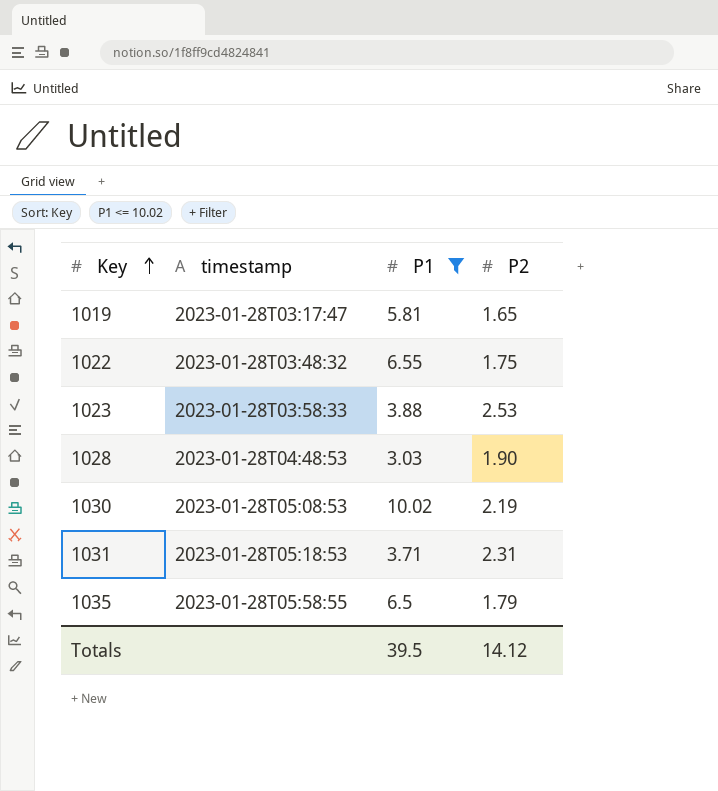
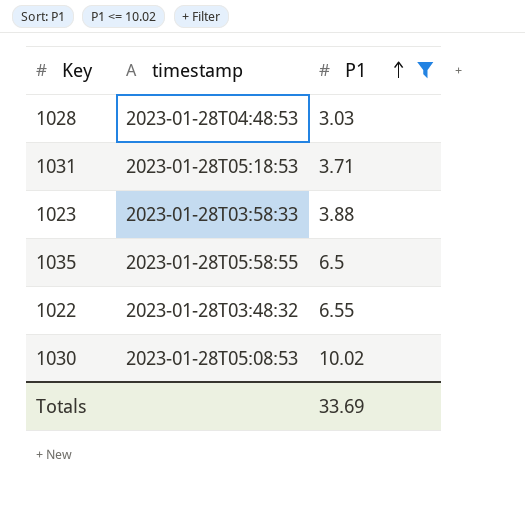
row order: Key ascending -> P1 ascending
column P2 | position: 4 -> none
row 1019: 2023-01-28T03:17:47 | 5.81 | 1.65 -> none
Totals | P1: 39.5 -> 33.69

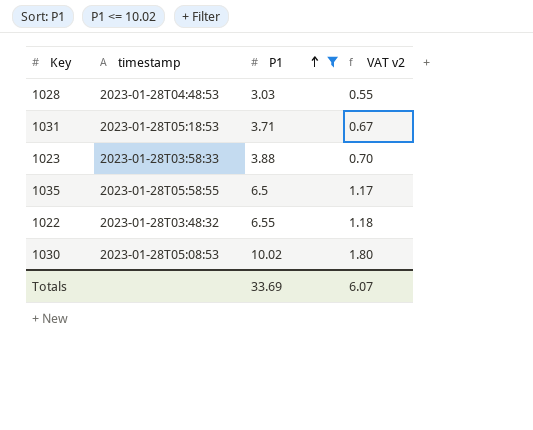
column VAT v2 | formula: none -> [P1] * 0.18

